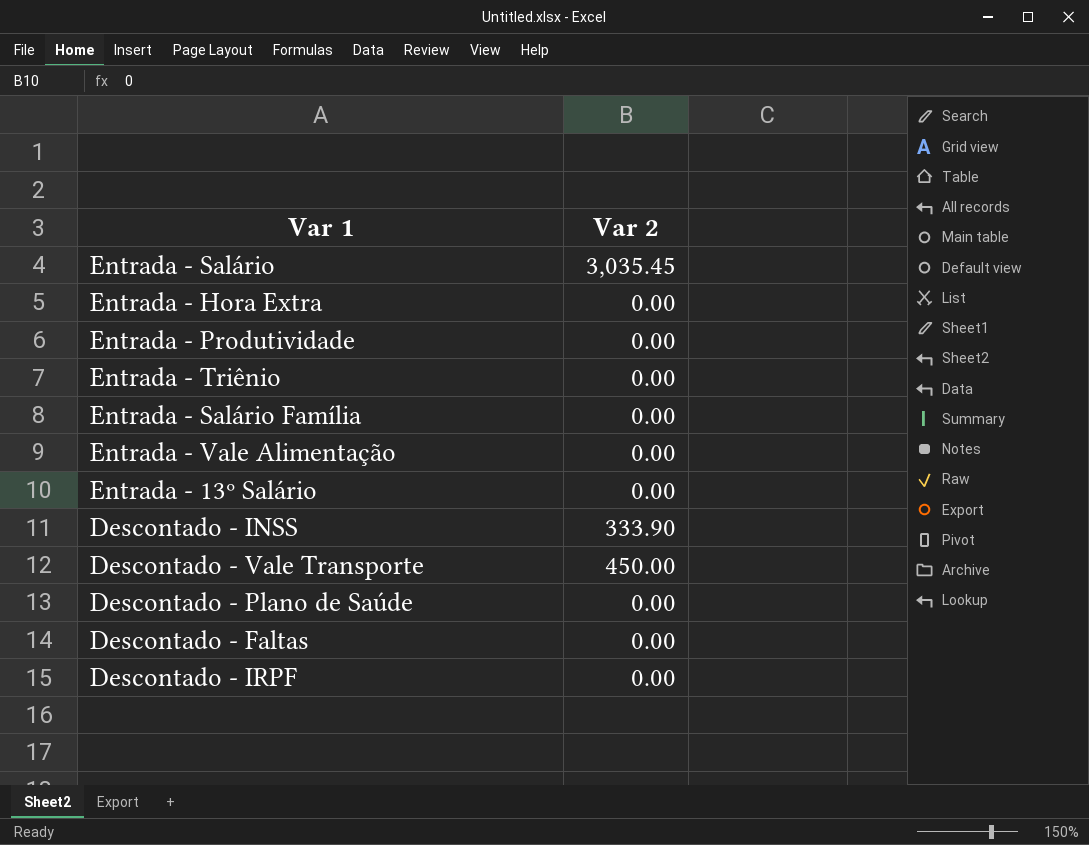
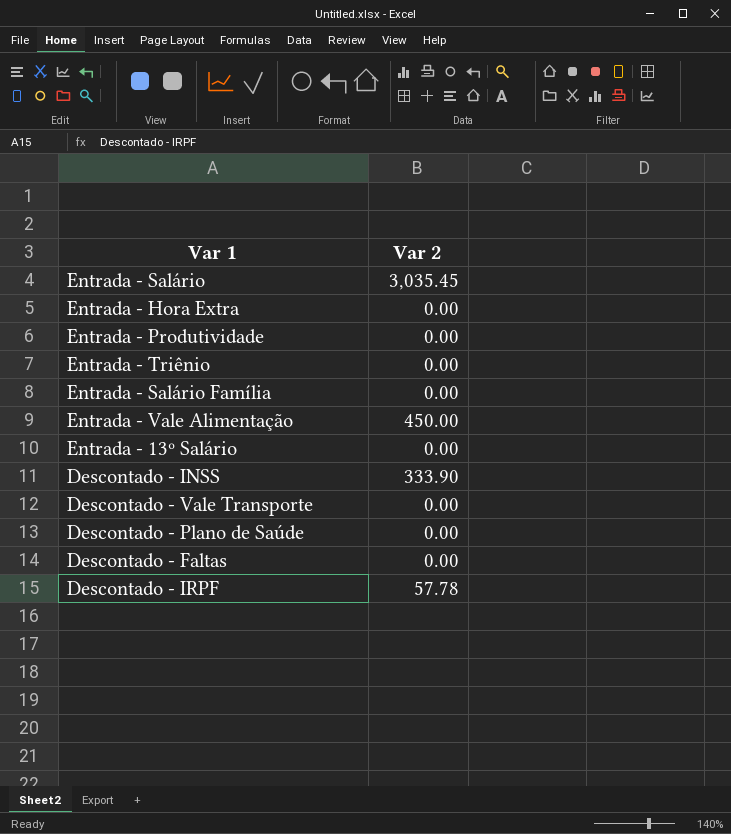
Entrada - Vale Alimentação | Var 2: 0.00 -> 450.00
Descontado - Vale Transporte | Var 2: 450.00 -> 0.00
Descontado - IRPF | Var 2: 0.00 -> 57.78

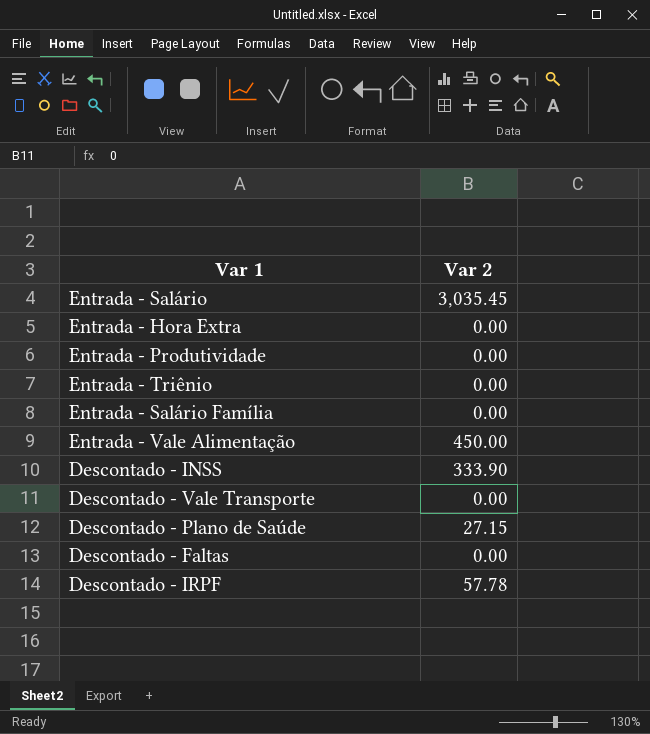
row Entrada - 13º Salário: 0.00 -> none
Descontado - Plano de Saúde | Var 2: 0.00 -> 27.15

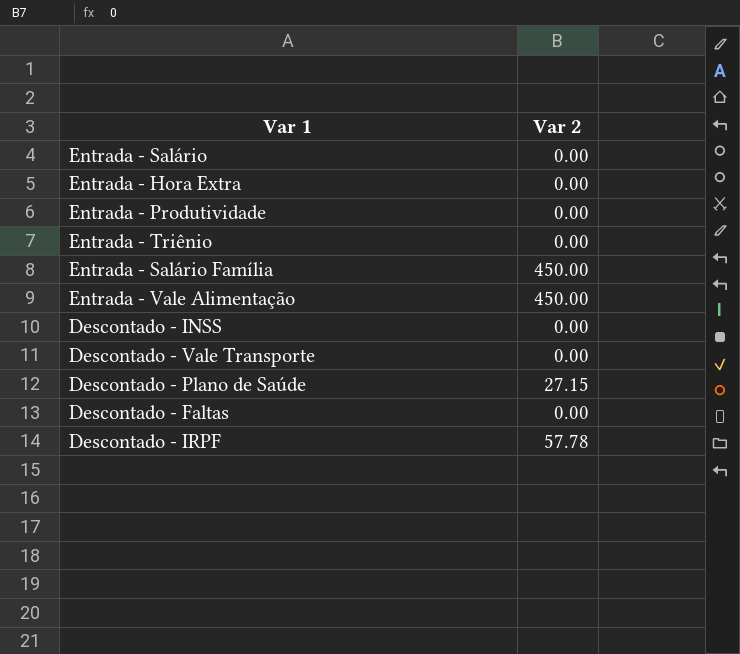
Entrada - Salário | Var 2: 3,035.45 -> 0.00
Entrada - Salário Família | Var 2: 0.00 -> 450.00
Descontado - INSS | Var 2: 333.90 -> 0.00

